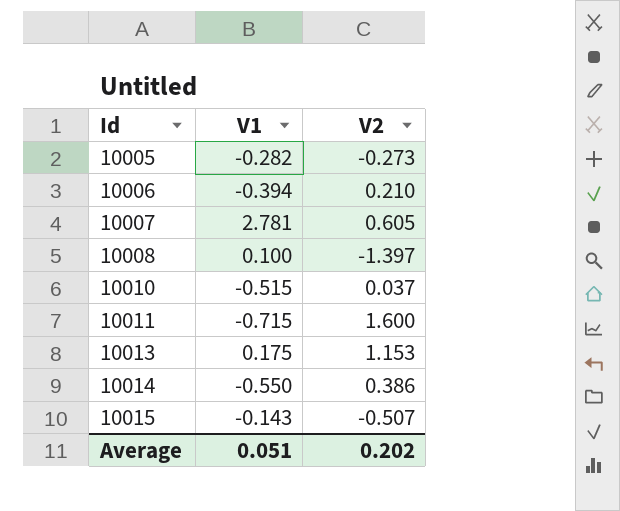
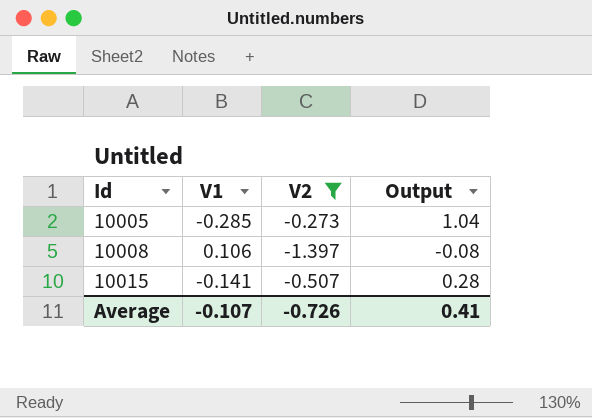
filter: none -> V2 <= -0.273
column Output | formula: none -> [V1] / [V2]
10005 | V1: -0.282 -> -0.285
10008 | V1: 0.100 -> 0.106
10015 | V1: -0.143 -> -0.141
Average | V1: 0.051 -> -0.107
Average | V2: 0.202 -> -0.726

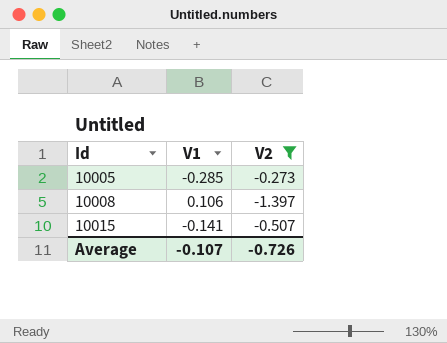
column Output | formula: [V1] / [V2] -> none

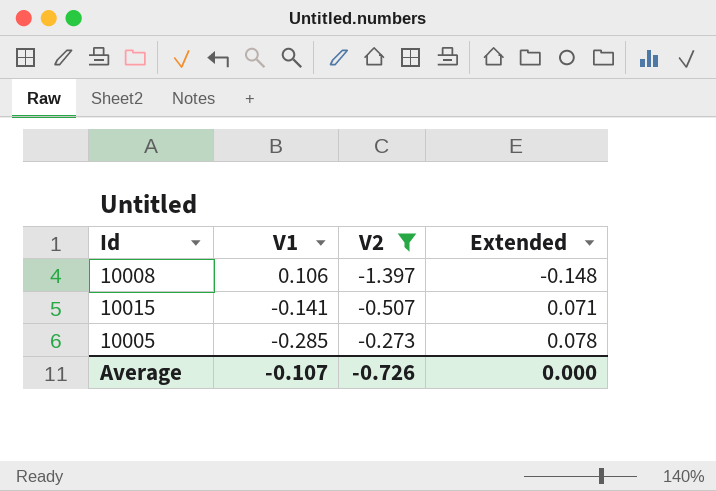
row order: Id ascending -> V1 descending
column Extended | formula: none -> [V1] * [V2]

